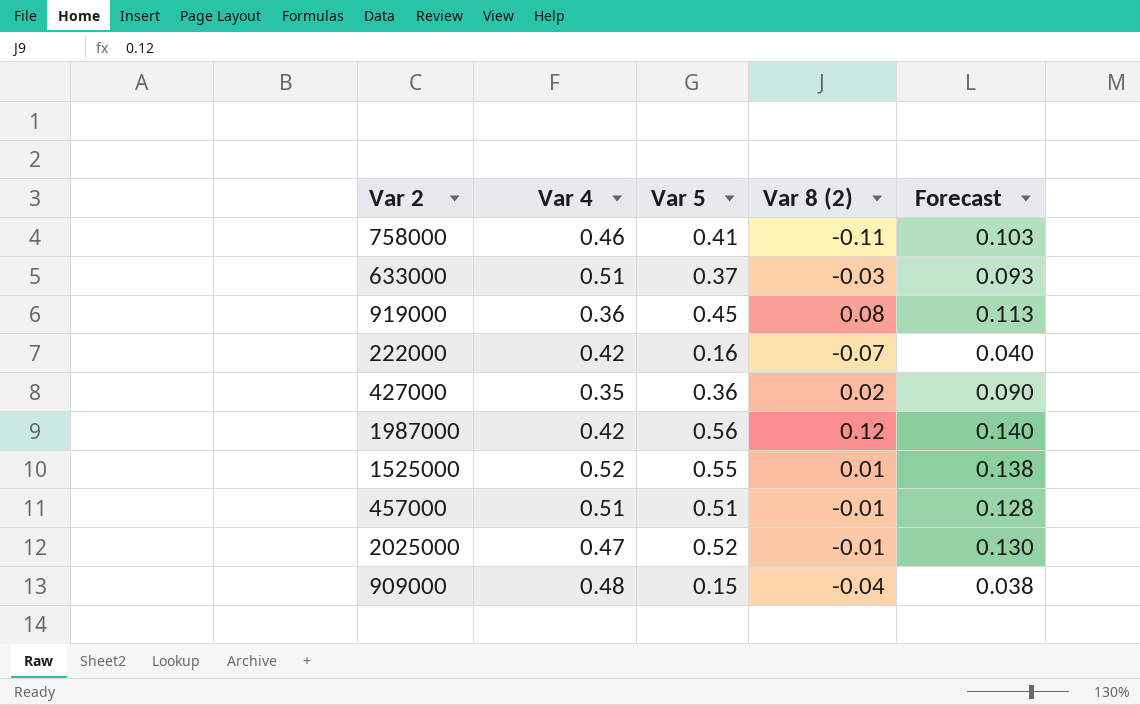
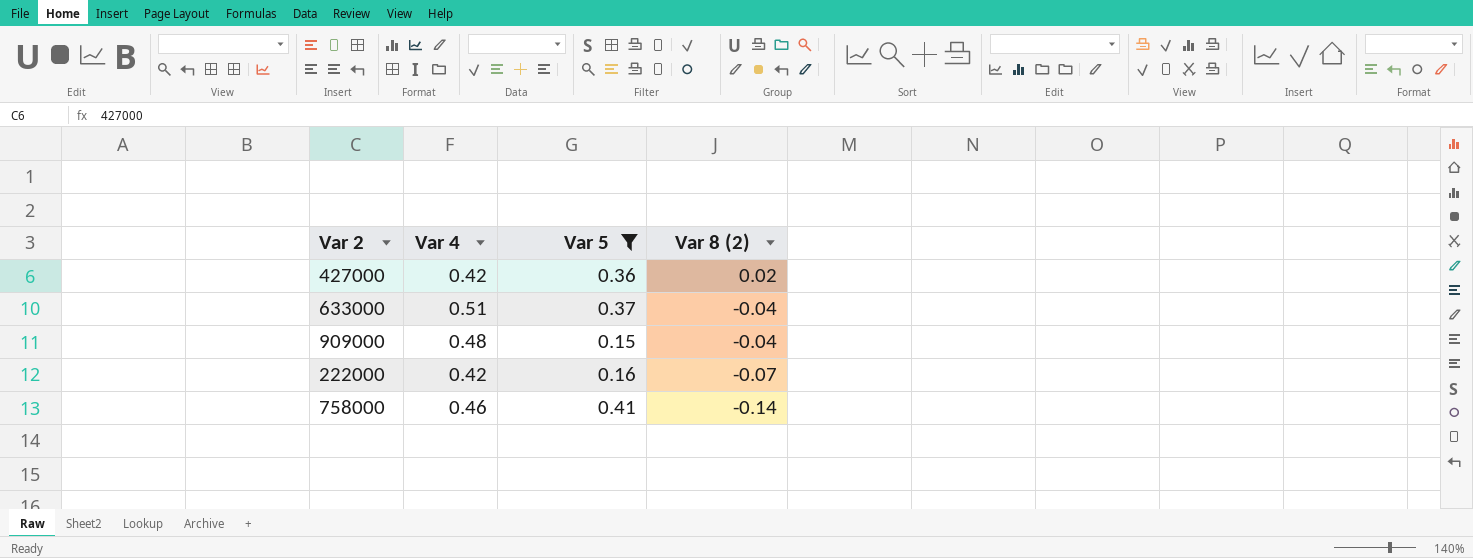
filter: none -> Var 5 <= 0.41
row order: none -> Var 8 (2) descending
column Forecast | formula: [Var 5] * 0.25 -> none
427000 | Var 4: 0.35 -> 0.42
633000 | Var 8 (2): -0.03 -> -0.04
758000 | Var 8 (2): -0.11 -> -0.14

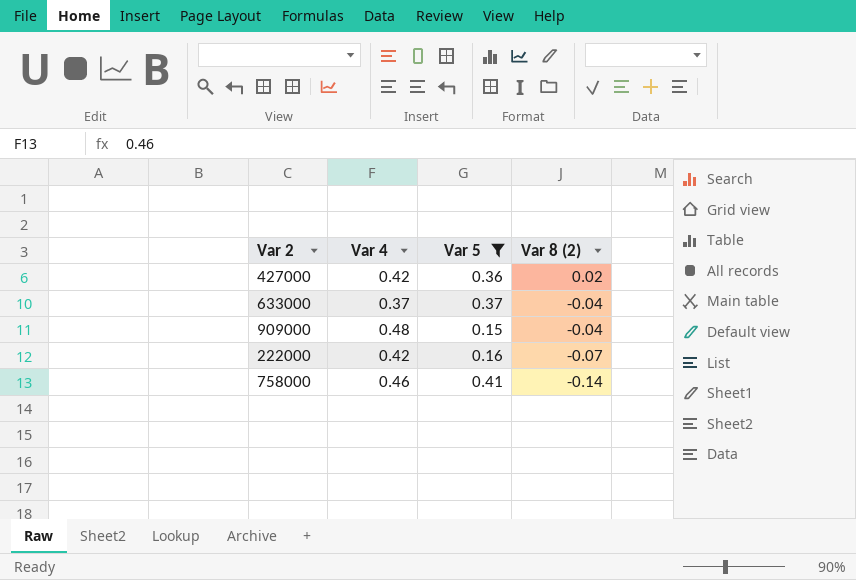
633000 | Var 4: 0.51 -> 0.37

